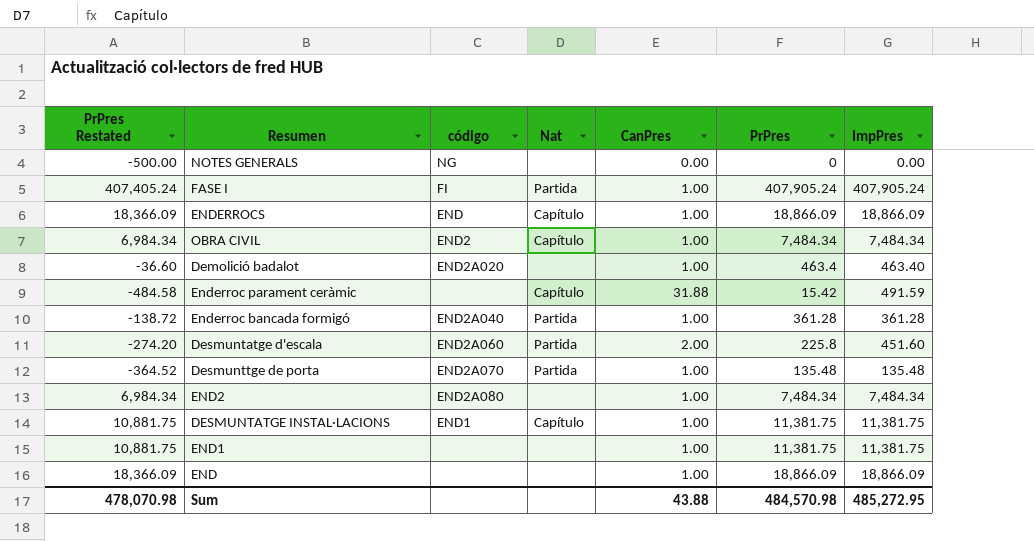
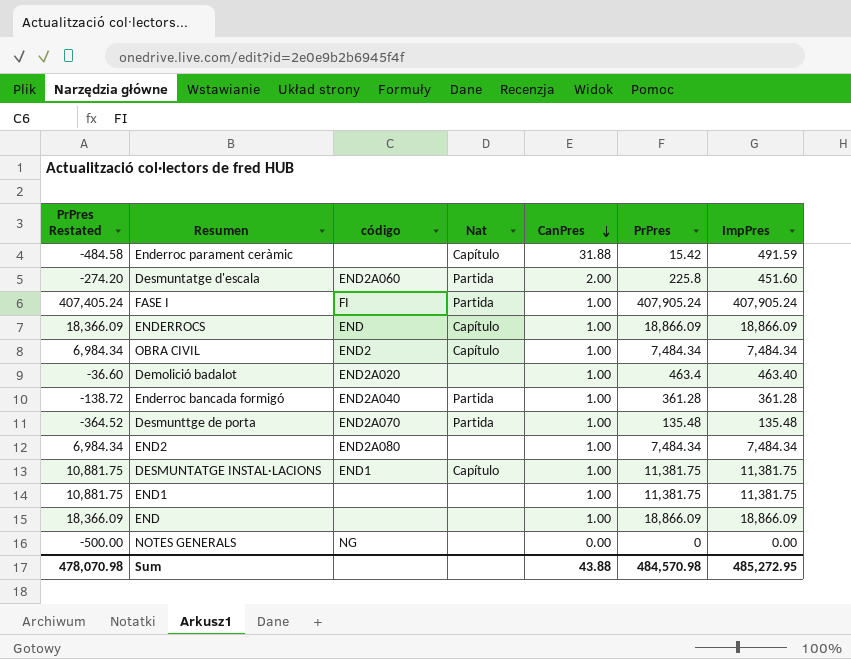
row order: none -> CanPres descending

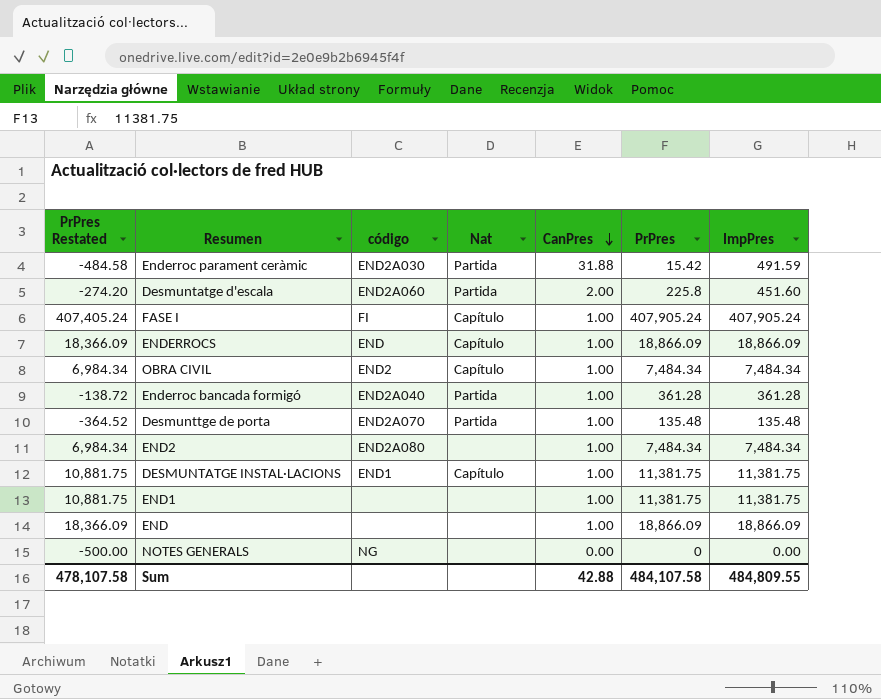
row Demolició badalot: -36.60 | END2A020 | none | 1.00 | 463.4 | 463.40 -> none
Enderroc parament ceràmic | código: none -> END2A030
Enderroc parament ceràmic | Nat: Capítulo -> Partida
FASE I | Nat: Partida -> Capítulo
Sum | PrPres Restated: 478,070.98 -> 478,107.58
Sum | CanPres: 43.88 -> 42.88
Sum | PrPres: 484,570.98 -> 484,107.58
Sum | ImpPres: 485,272.95 -> 484,809.55

